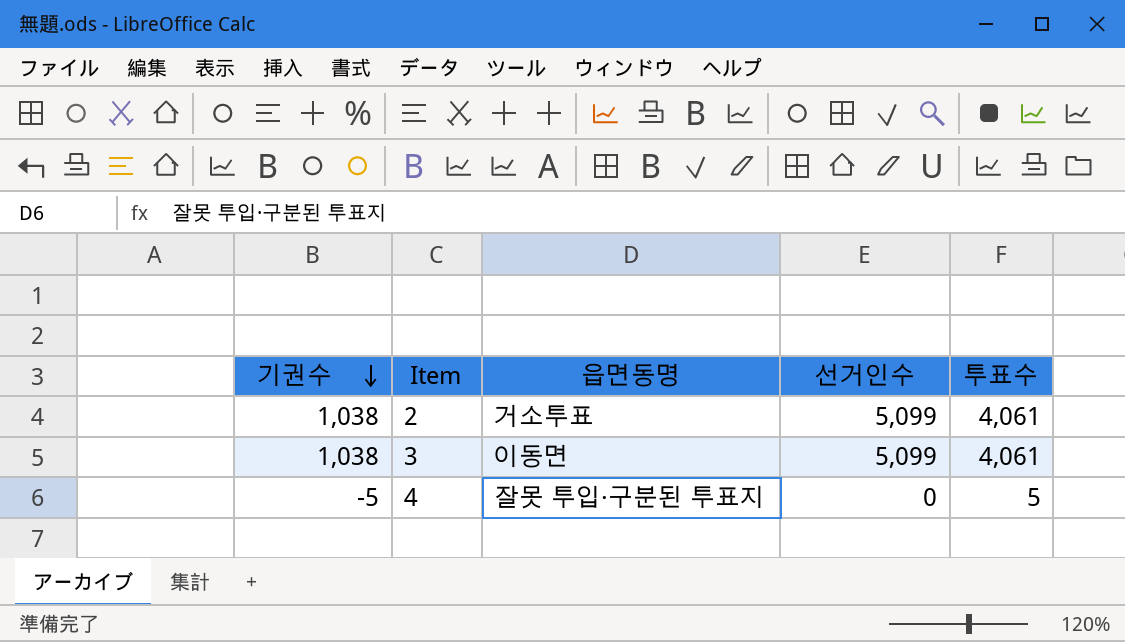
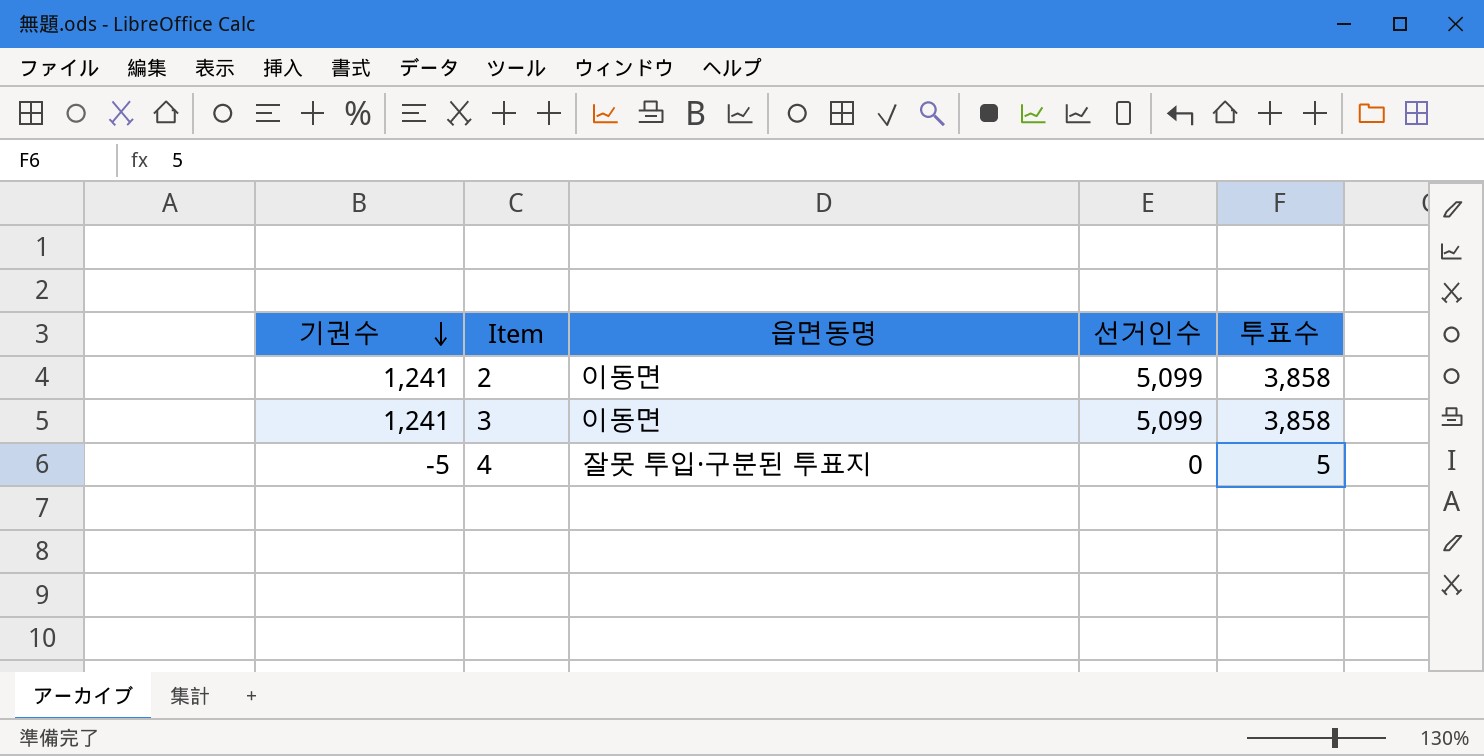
2 | 기권수: 1,038 -> 1,241
2 | 읍면동명: 거소투표 -> 이동면
2 | 투표수: 4,061 -> 3,858
3 | 기권수: 1,038 -> 1,241
3 | 투표수: 4,061 -> 3,858

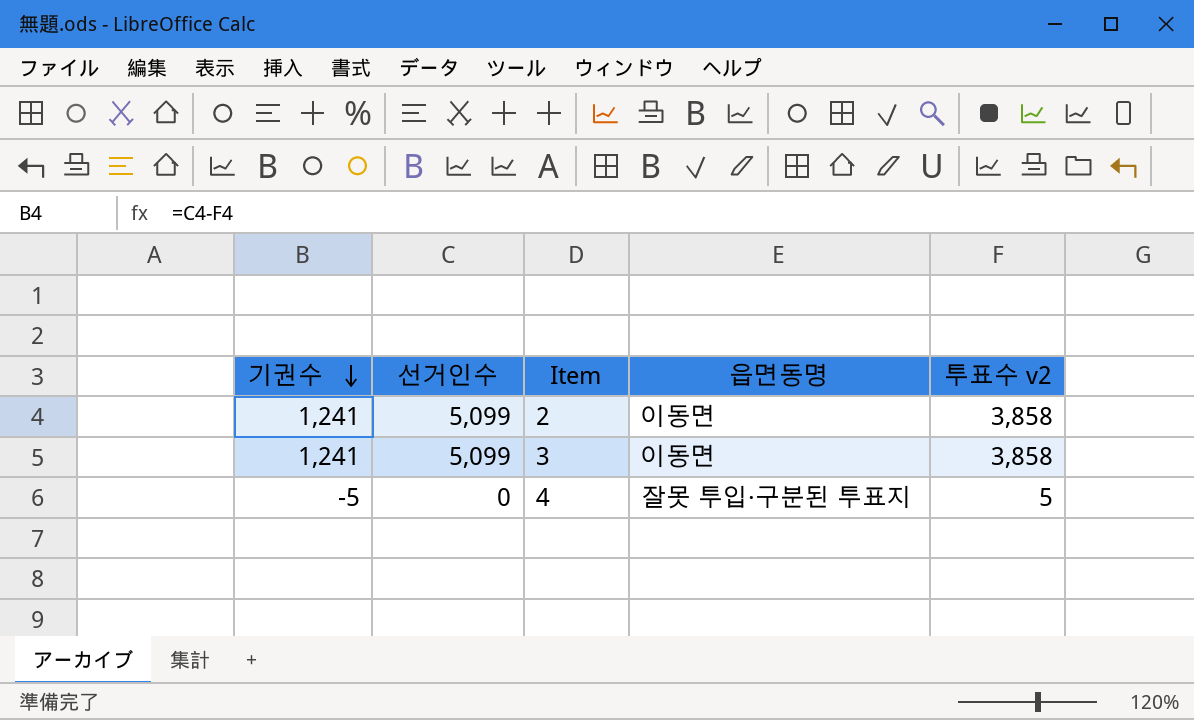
column 선거인수 | position: 4 -> 2
column name: 투표수 -> 투표수 v2

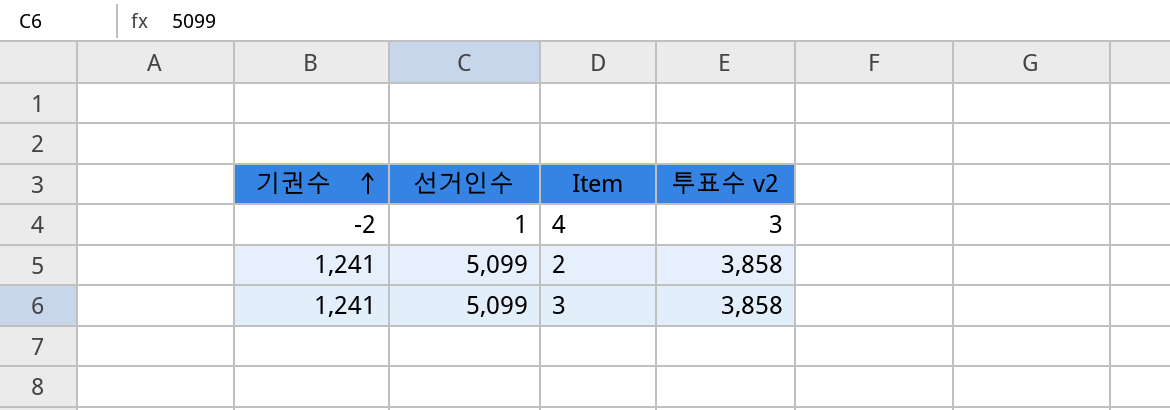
row order: 기권수 descending -> 기권수 ascending
column 읍면동명 | position: 4 -> none
4 | 기권수: -5 -> -2
4 | 선거인수: 0 -> 1
4 | 투표수 v2: 5 -> 3

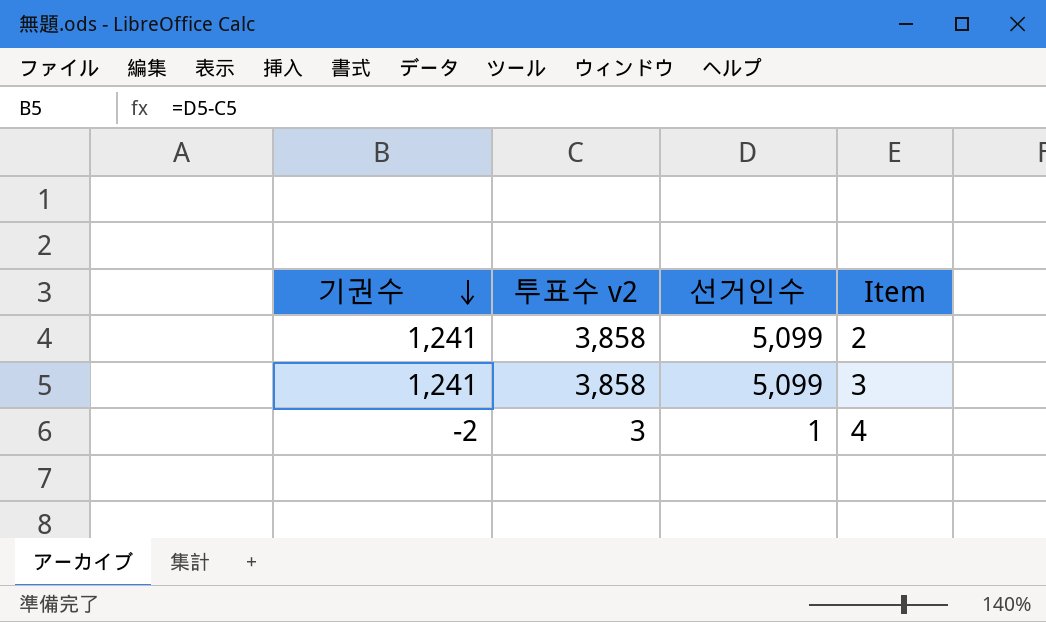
row order: 기권수 ascending -> 기권수 descending
column 투표수 v2 | position: 4 -> 2

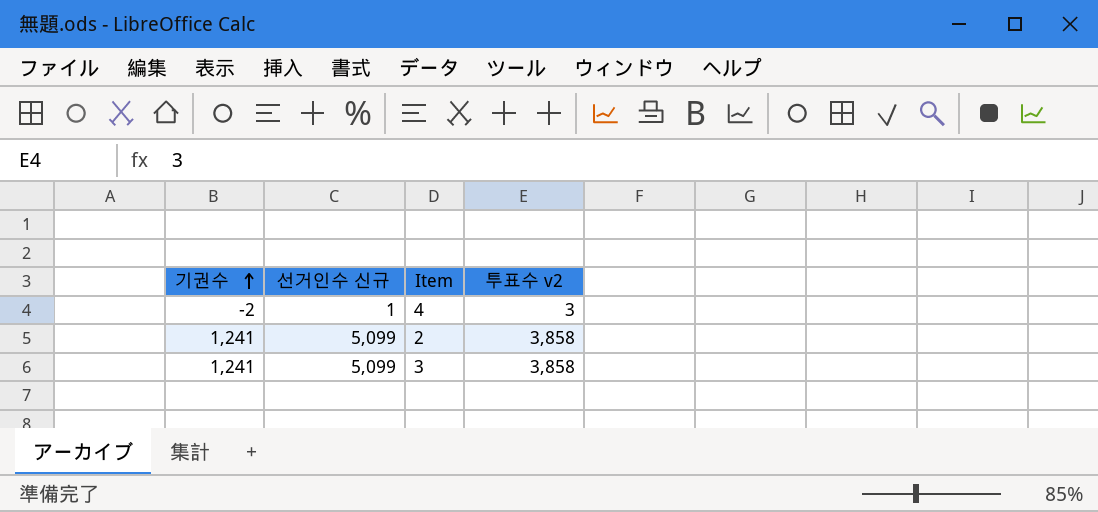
row order: 기권수 descending -> 기권수 ascending
column name: 선거인수 -> 선거인수 신규
column 투표수 v2 | position: 2 -> 4

